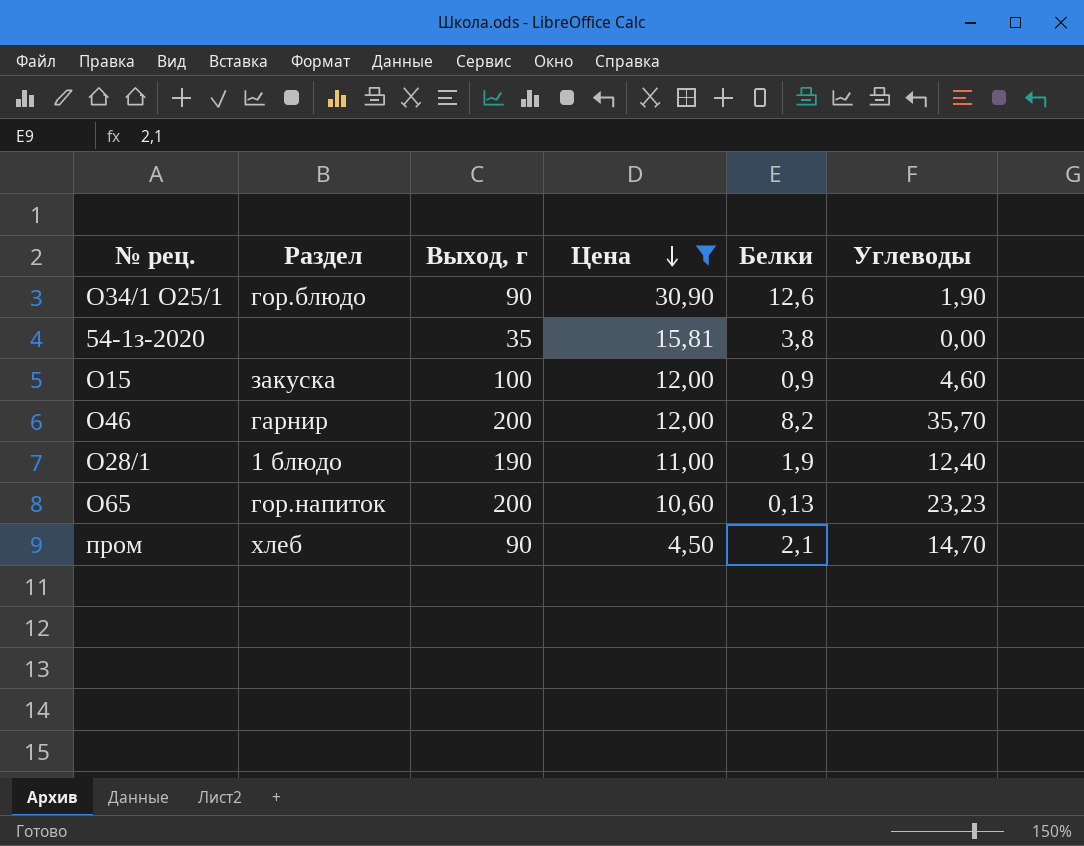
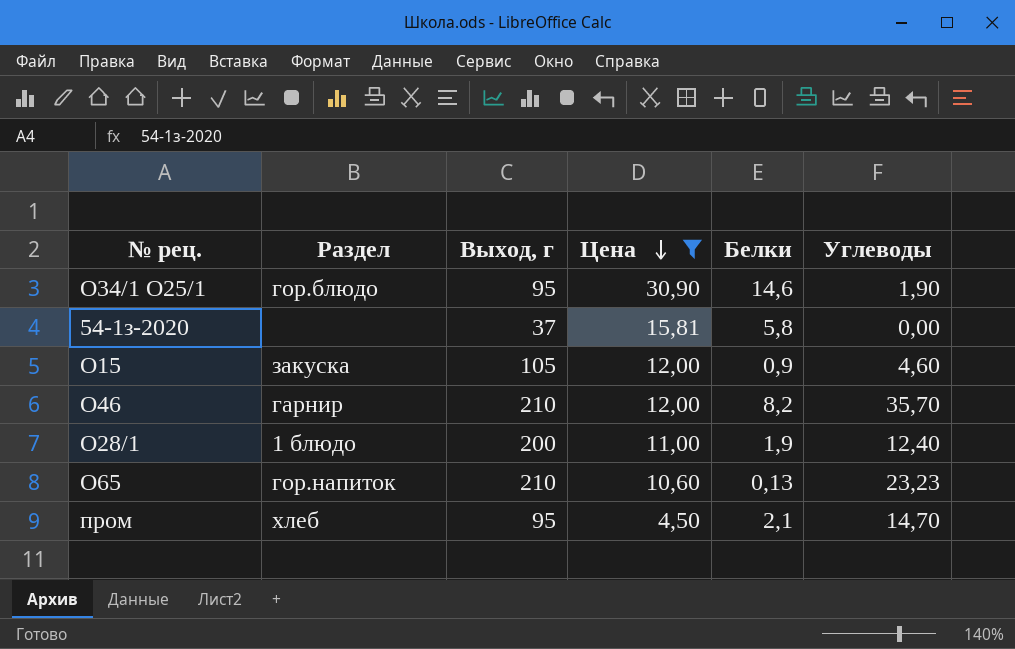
О34/1 О25/1 | Выход, г: 90 -> 95
О34/1 О25/1 | Белки: 12,6 -> 14,6
54-1з-2020 | Выход, г: 35 -> 37
54-1з-2020 | Белки: 3,8 -> 5,8
О15 | Выход, г: 100 -> 105
О46 | Выход, г: 200 -> 210
О28/1 | Выход, г: 190 -> 200
О65 | Выход, г: 200 -> 210
пром | Выход, г: 90 -> 95

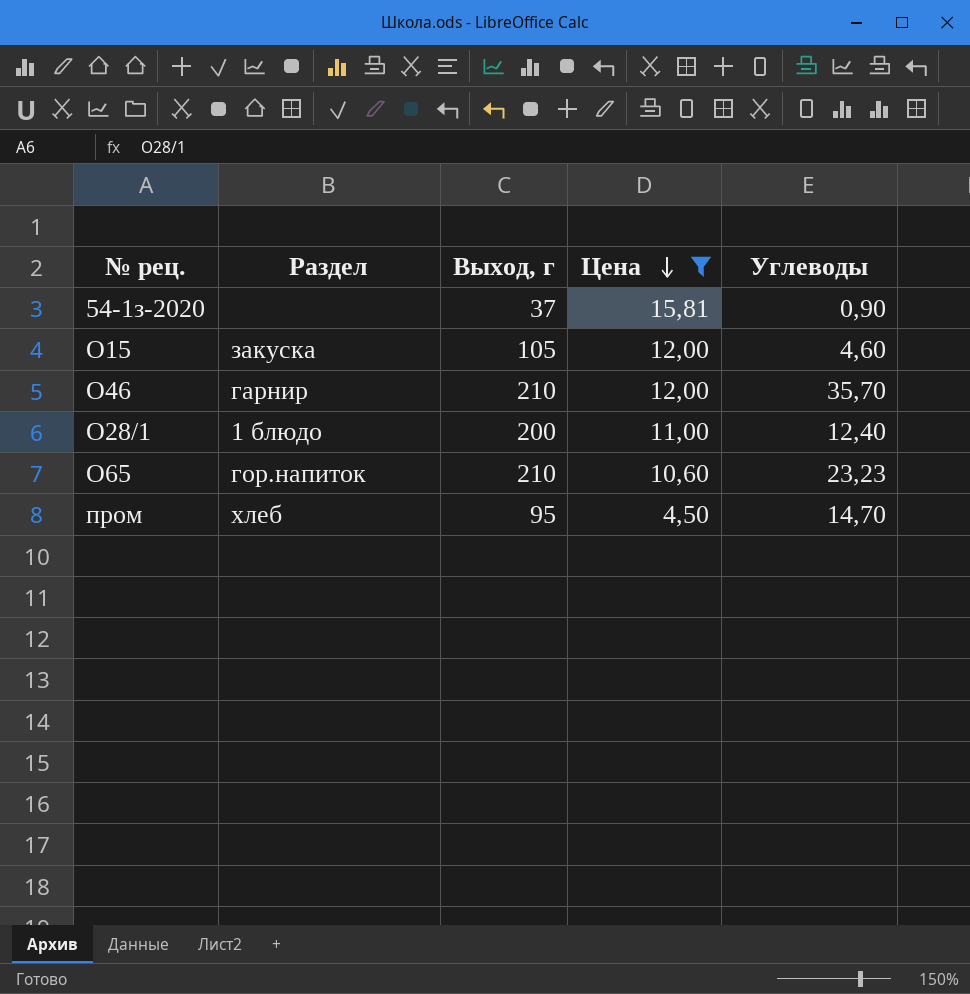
column Белки | position: 5 -> none
row О34/1 О25/1: гор.блюдо | 95 | 30,90 | 14,6 | 1,90 -> none
54-1з-2020 | Углеводы: 0,00 -> 0,90

